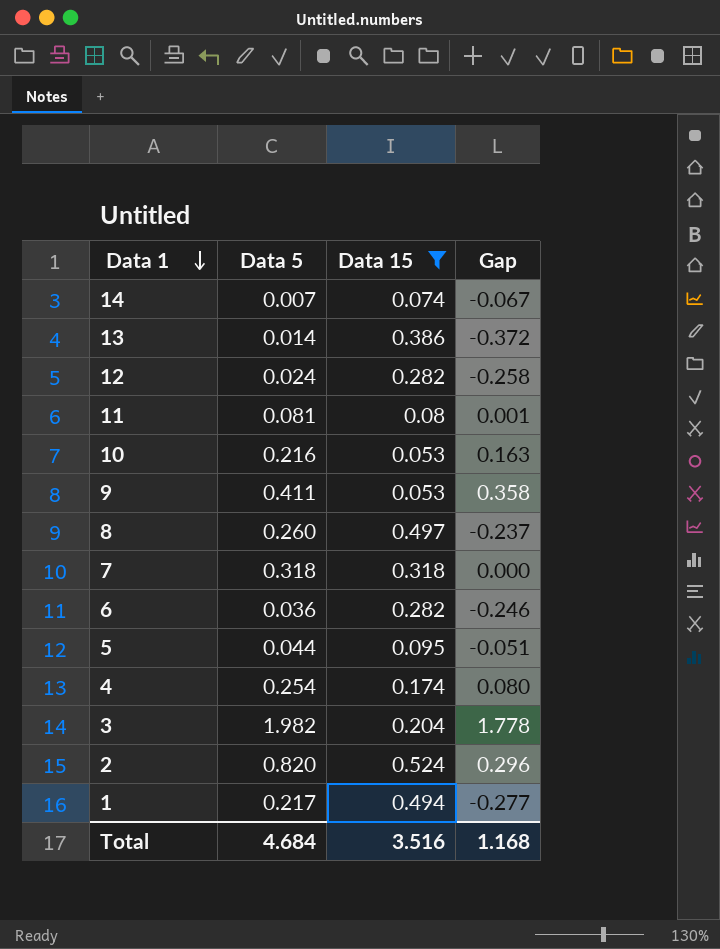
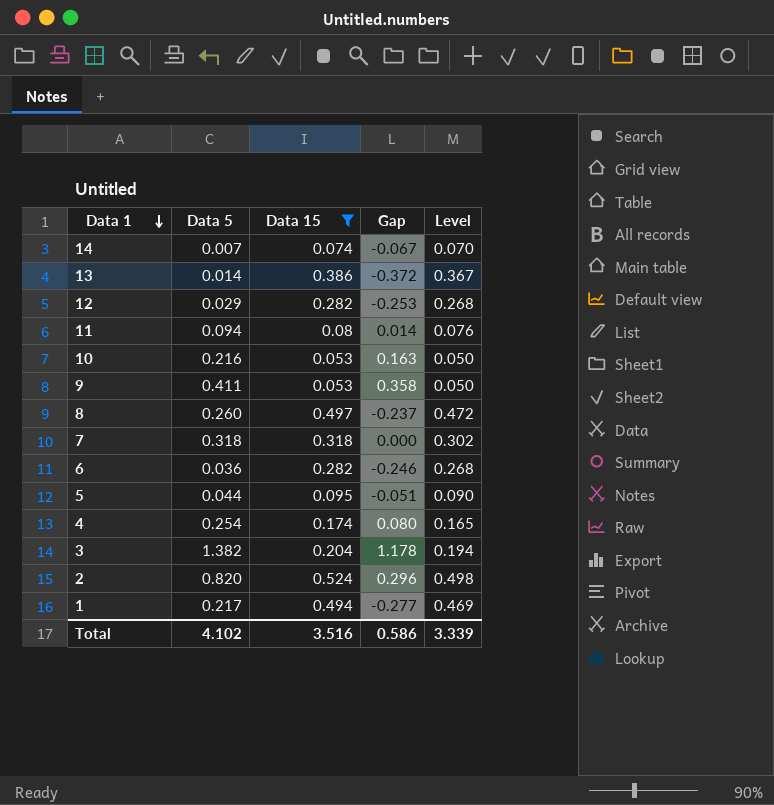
column Level | formula: none -> [Data 15] * 0.95
12 | Data 5: 0.024 -> 0.029
12 | Gap: -0.258 -> -0.253
11 | Data 5: 0.081 -> 0.094
11 | Gap: 0.001 -> 0.014
3 | Data 5: 1.982 -> 1.382
3 | Gap: 1.778 -> 1.178
Total | Data 5: 4.684 -> 4.102
Total | Gap: 1.168 -> 0.586

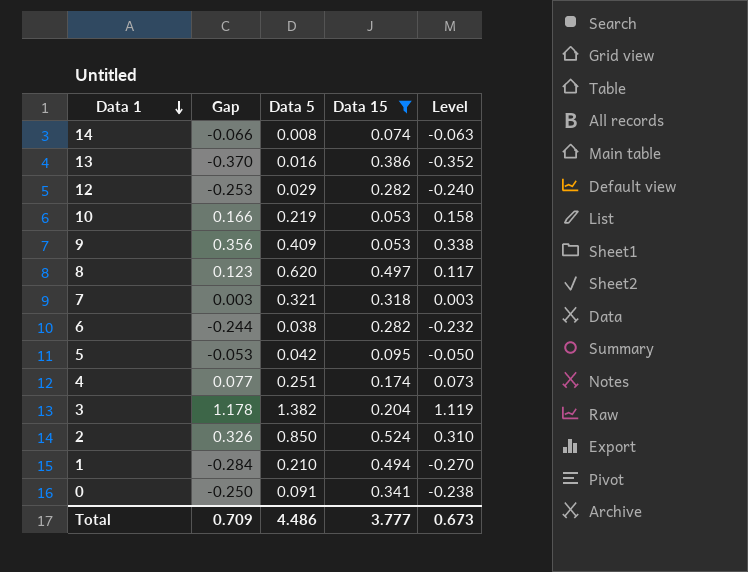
column Gap | position: 4 -> 2
column Level | formula: [Data 15] * 0.95 -> [Gap] * 0.95
row 11: 0.094 | 0.08 | 0.014 | 0.076 -> none
14 | Gap: -0.067 -> -0.066
14 | Data 5: 0.007 -> 0.008
13 | Gap: -0.372 -> -0.370
13 | Data 5: 0.014 -> 0.016
10 | Gap: 0.163 -> 0.166
10 | Data 5: 0.216 -> 0.219
9 | Gap: 0.358 -> 0.356
9 | Data 5: 0.411 -> 0.409
8 | Gap: -0.237 -> 0.123
8 | Data 5: 0.260 -> 0.620
7 | Gap: 0.000 -> 0.003
7 | Data 5: 0.318 -> 0.321
6 | Gap: -0.246 -> -0.244
6 | Data 5: 0.036 -> 0.038
5 | Gap: -0.051 -> -0.053
5 | Data 5: 0.044 -> 0.042
4 | Gap: 0.080 -> 0.077
4 | Data 5: 0.254 -> 0.251
2 | Gap: 0.296 -> 0.326
2 | Data 5: 0.820 -> 0.850
1 | Gap: -0.277 -> -0.284
1 | Data 5: 0.217 -> 0.210
row 0: none -> -0.250 | 0.091 | 0.341 | -0.238
Total | Gap: 0.586 -> 0.709
Total | Data 5: 4.102 -> 4.486
Total | Data 15: 3.516 -> 3.777
Total | Level: 3.339 -> 0.673

